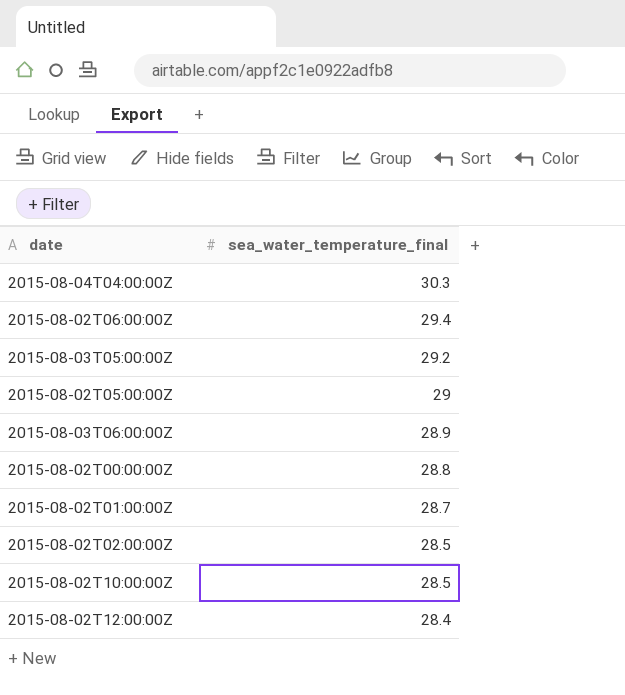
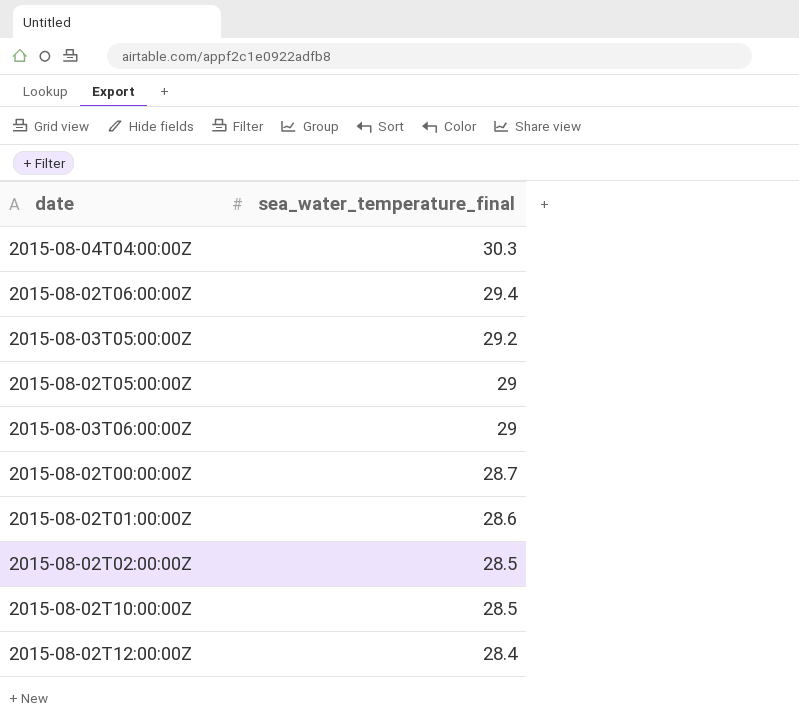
2015-08-03T06:00:00Z | sea_water_temperature_final: 28.9 -> 29
2015-08-02T00:00:00Z | sea_water_temperature_final: 28.8 -> 28.7
2015-08-02T01:00:00Z | sea_water_temperature_final: 28.7 -> 28.6

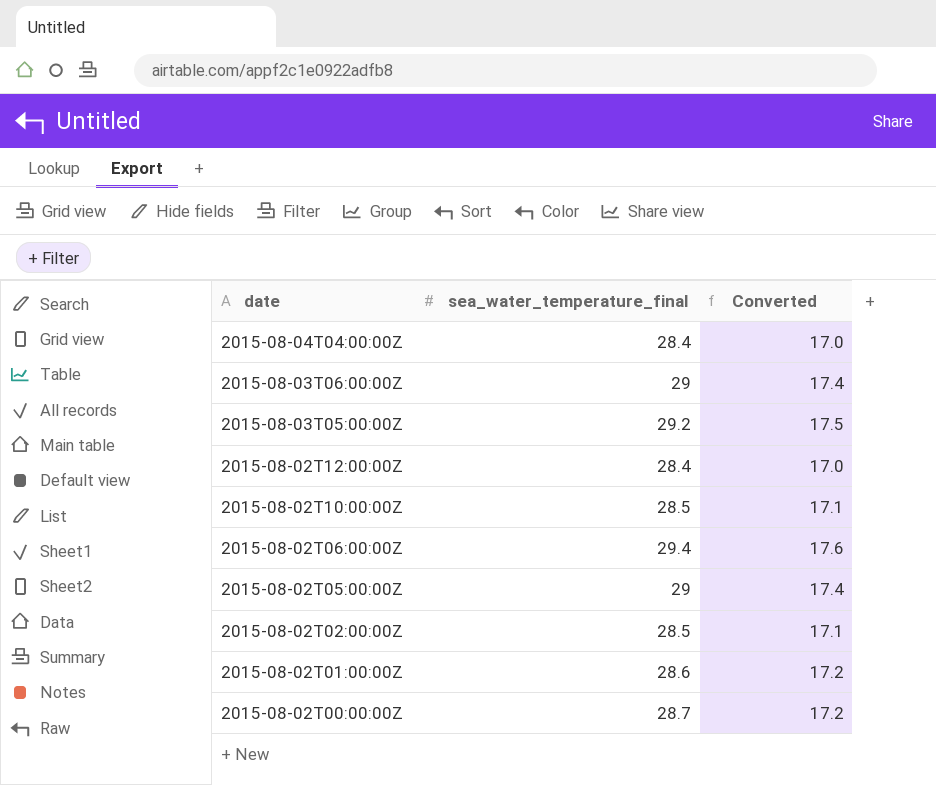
row order: sea_water_temperature_final descending -> date descending
column Converted | formula: none -> [sea_water_temperature_final] * 0.6
2015-08-04T04:00:00Z | sea_water_temperature_final: 30.3 -> 28.4

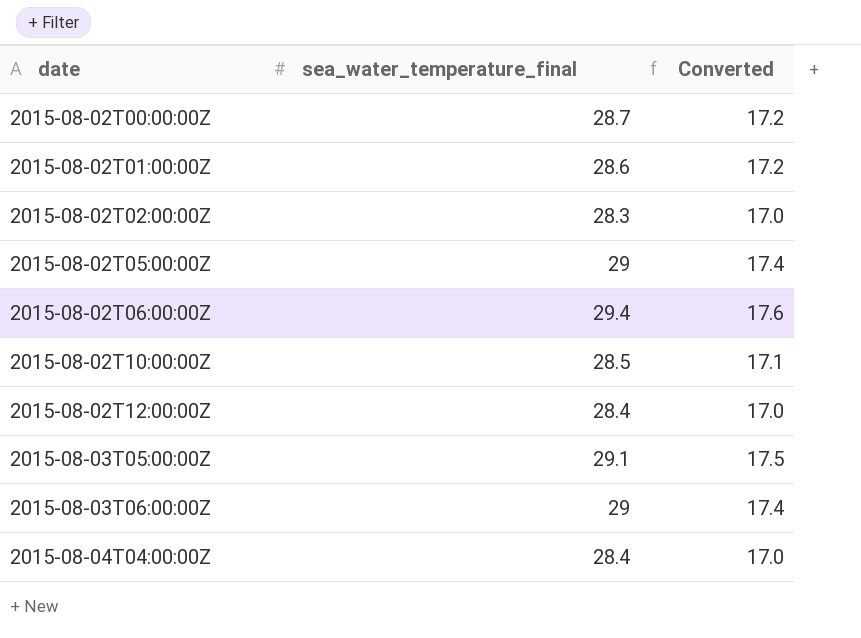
row order: date descending -> date ascending
2015-08-02T02:00:00Z | sea_water_temperature_final: 28.5 -> 28.3
2015-08-02T02:00:00Z | Converted: 17.1 -> 17.0
2015-08-03T05:00:00Z | sea_water_temperature_final: 29.2 -> 29.1

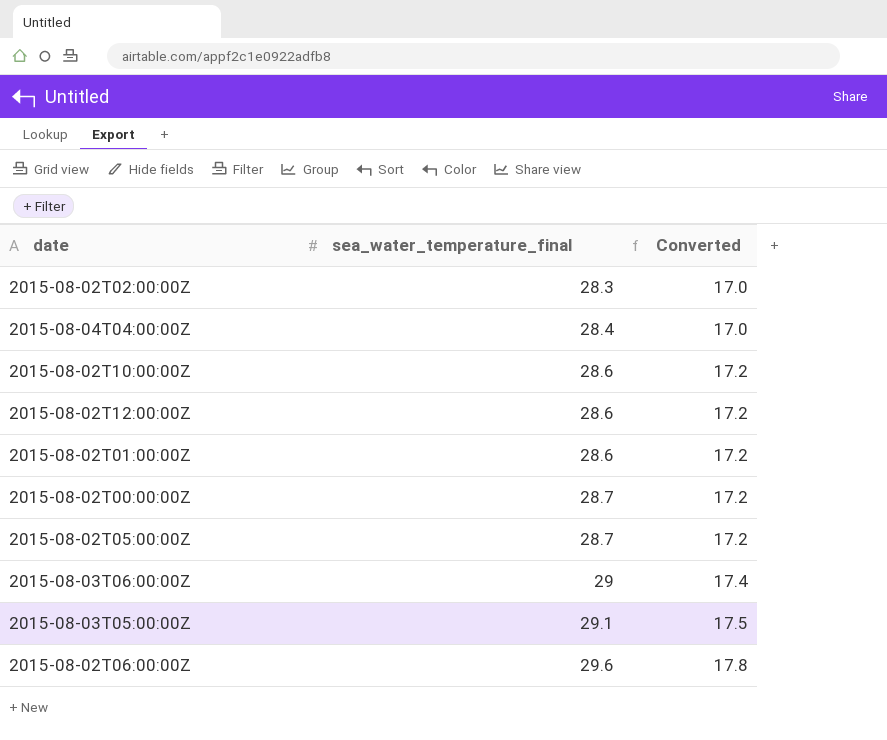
row order: date ascending -> sea_water_temperature_final ascending
2015-08-02T10:00:00Z | sea_water_temperature_final: 28.5 -> 28.6
2015-08-02T10:00:00Z | Converted: 17.1 -> 17.2
2015-08-02T12:00:00Z | sea_water_temperature_final: 28.4 -> 28.6
2015-08-02T12:00:00Z | Converted: 17.0 -> 17.2
2015-08-02T05:00:00Z | sea_water_temperature_final: 29 -> 28.7
2015-08-02T05:00:00Z | Converted: 17.4 -> 17.2
2015-08-02T06:00:00Z | sea_water_temperature_final: 29.4 -> 29.6
2015-08-02T06:00:00Z | Converted: 17.6 -> 17.8

